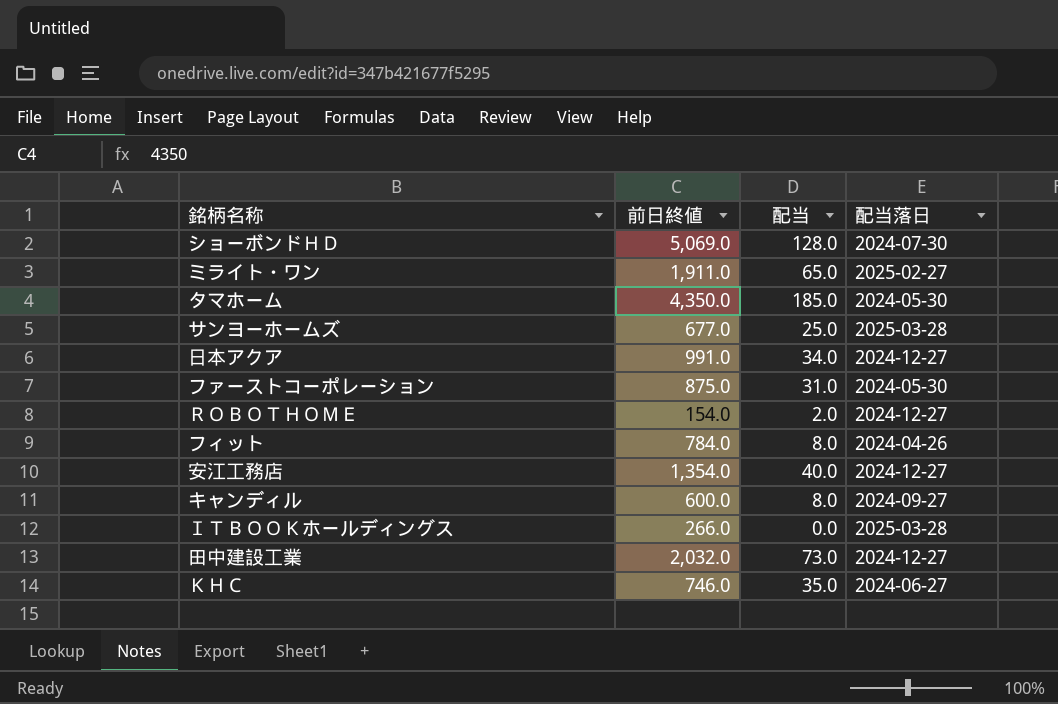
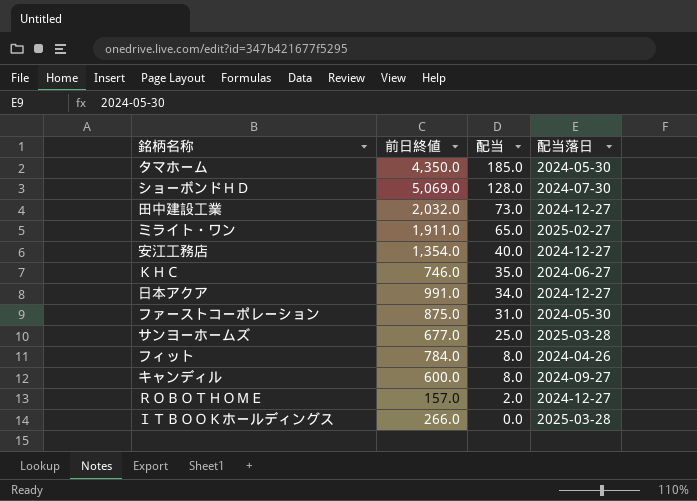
row order: none -> 配当 descending
ＲＯＢＯＴＨＯＭＥ | 前日終値: 154.0 -> 157.0

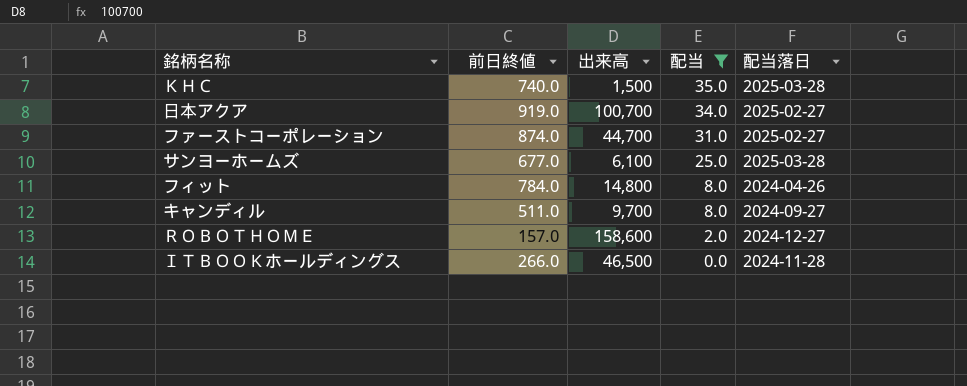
filter: none -> 配当 <= 35.0
column 出来高 | position: none -> 3
ＫＨＣ | 前日終値: 746.0 -> 740.0
ＫＨＣ | 配当落日: 2024-06-27 -> 2025-03-28
日本アクア | 前日終値: 991.0 -> 919.0
日本アクア | 配当落日: 2024-12-27 -> 2025-02-27
ファーストコーポレーション | 前日終値: 875.0 -> 874.0
ファーストコーポレーション | 配当落日: 2024-05-30 -> 2025-02-27
キャンディル | 前日終値: 600.0 -> 511.0
ＩＴＢＯＯＫホールディングス | 配当落日: 2025-03-28 -> 2024-11-28

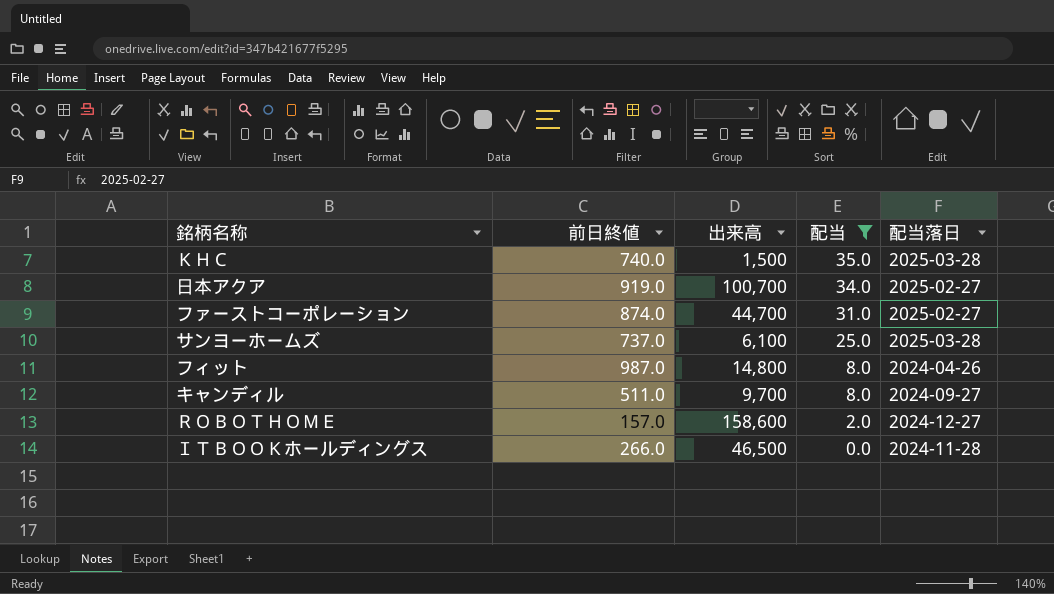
サンヨーホームズ | 前日終値: 677.0 -> 737.0
フィット | 前日終値: 784.0 -> 987.0

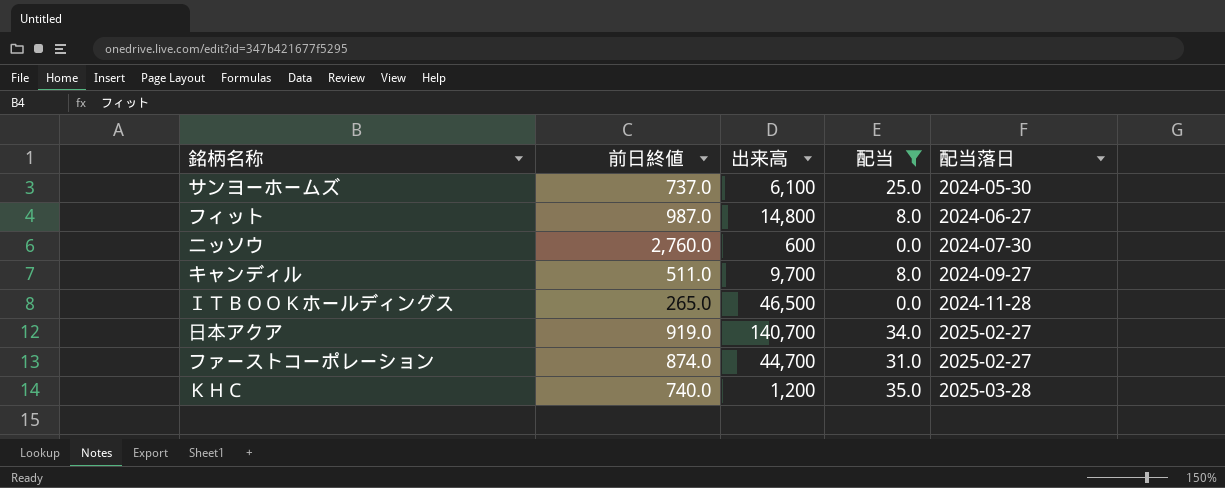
row order: 配当 descending -> 配当落日 ascending
row ＲＯＢＯＴＨＯＭＥ: 157.0 | 158,600 | 2.0 | 2024-12-27 -> none
サンヨーホームズ | 配当落日: 2025-03-28 -> 2024-05-30
フィット | 配当落日: 2024-04-26 -> 2024-06-27
row ニッソウ: none -> 2,760.0 | 600 | 0.0 | 2024-07-30
ＩＴＢＯＯＫホールディングス | 前日終値: 266.0 -> 265.0
日本アクア | 出来高: 100,700 -> 140,700
ＫＨＣ | 出来高: 1,500 -> 1,200

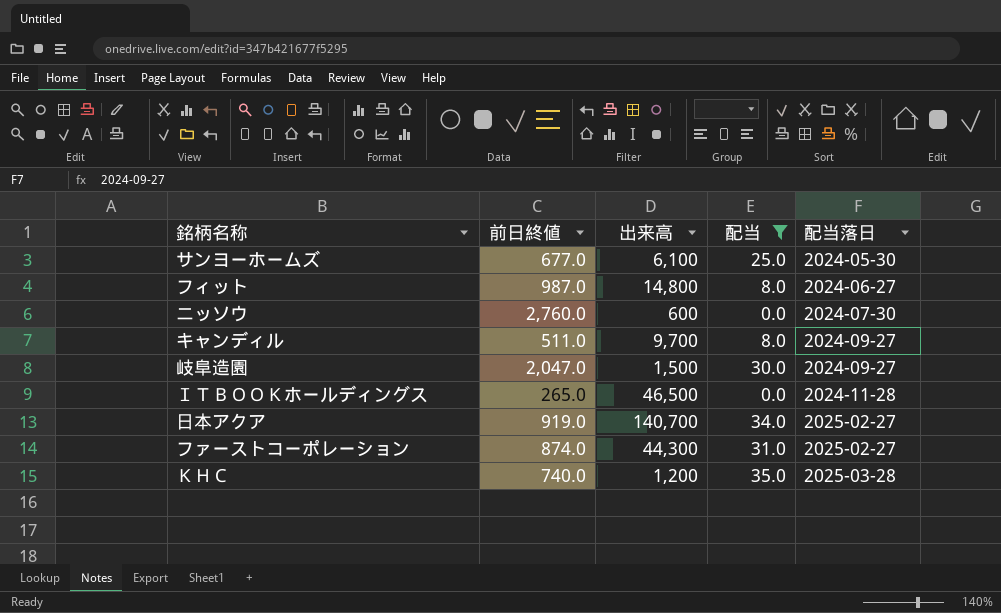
サンヨーホームズ | 前日終値: 737.0 -> 677.0
row 岐阜造園: none -> 2,047.0 | 1,500 | 30.0 | 2024-09-27
ファーストコーポレーション | 出来高: 44,700 -> 44,300

